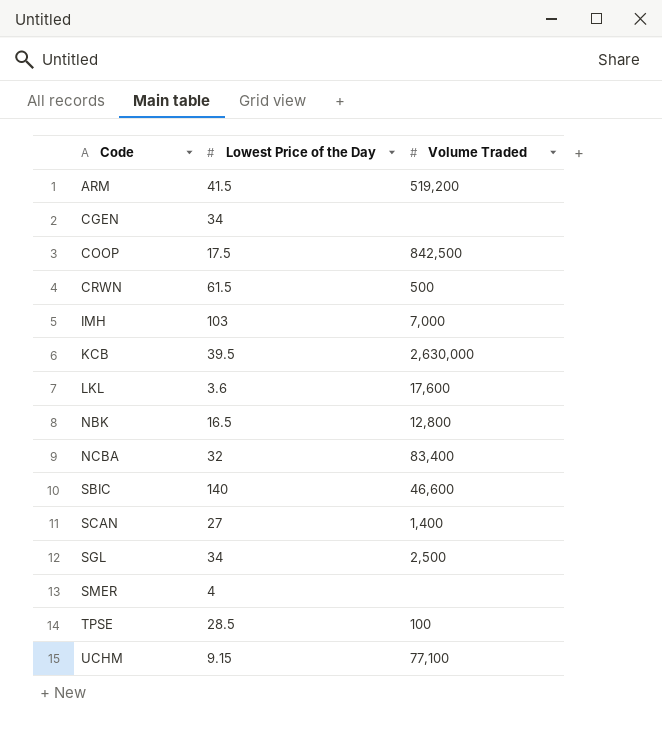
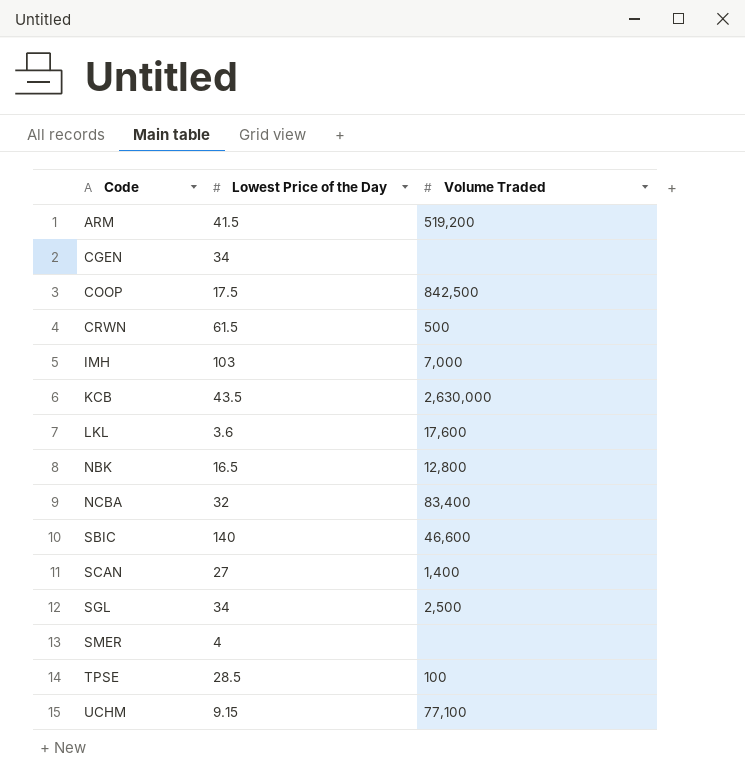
KCB | Lowest Price of the Day: 39.5 -> 43.5

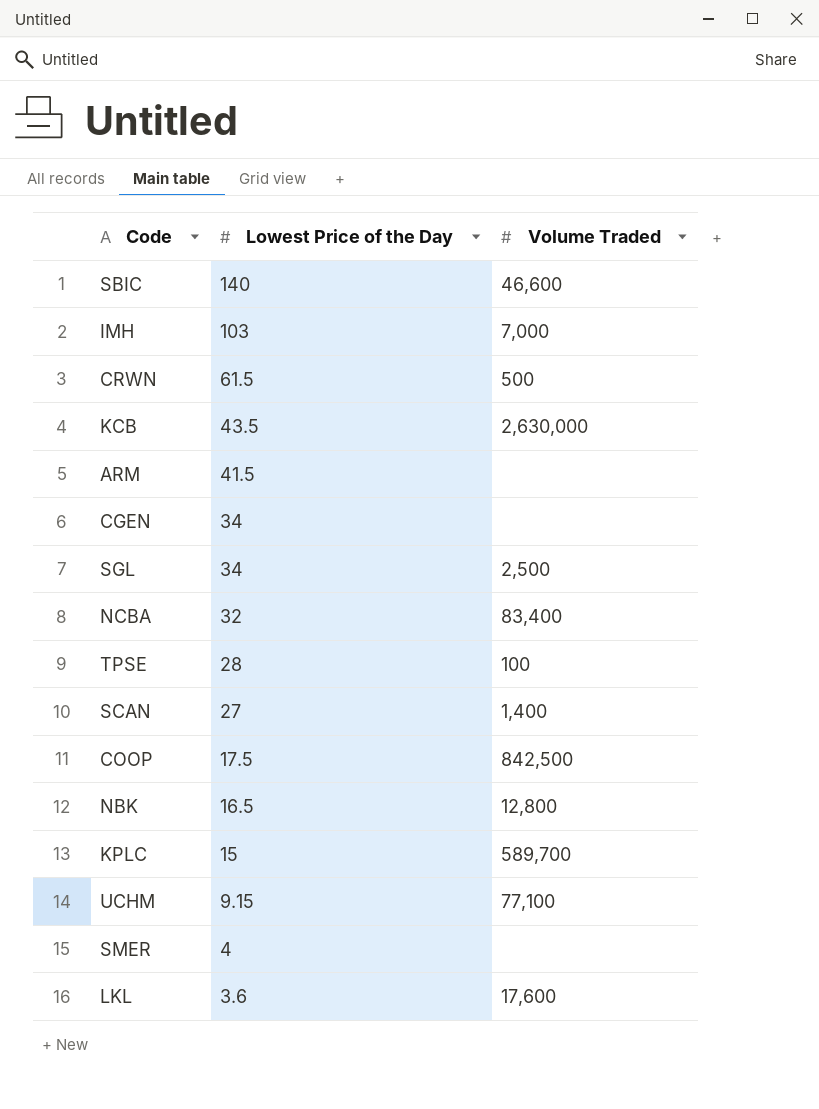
row order: Code ascending -> Lowest Price of the Day descending
ARM | Volume Traded: 519,200 -> none
TPSE | Lowest Price of the Day: 28.5 -> 28
row KPLC: none -> 15 | 589,700

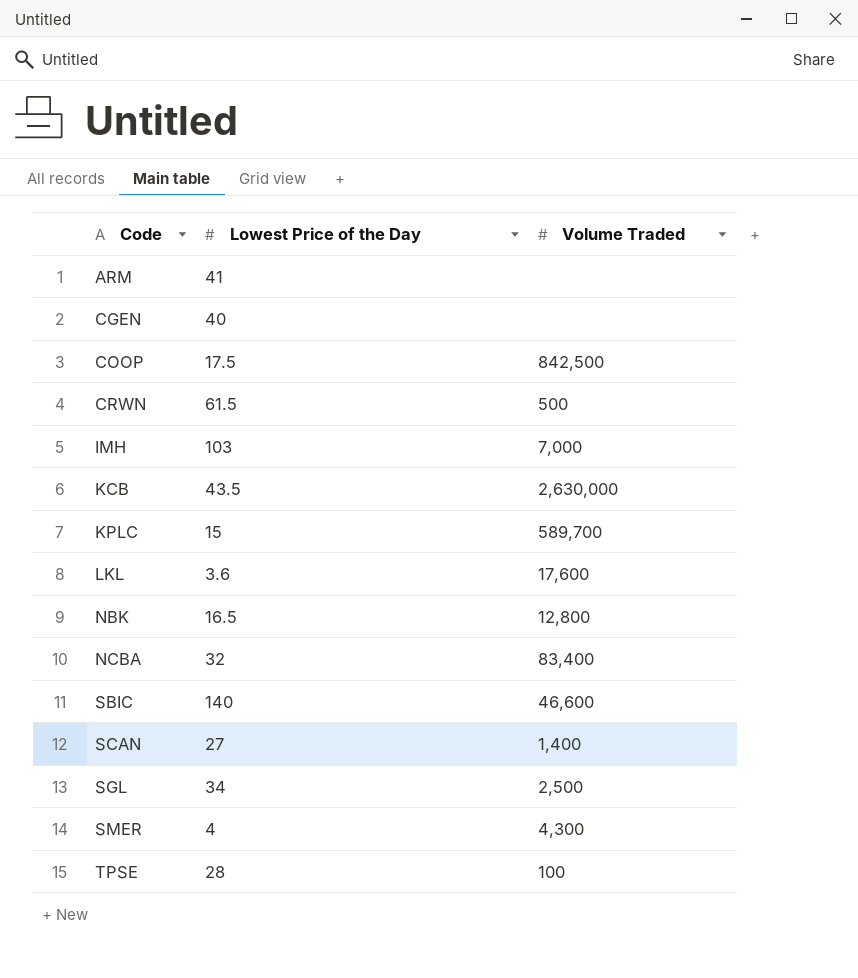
row order: Lowest Price of the Day descending -> Code ascending
row UCHM: 9.15 | 77,100 -> none
ARM | Lowest Price of the Day: 41.5 -> 41
CGEN | Lowest Price of the Day: 34 -> 40
SMER | Volume Traded: none -> 4,300

